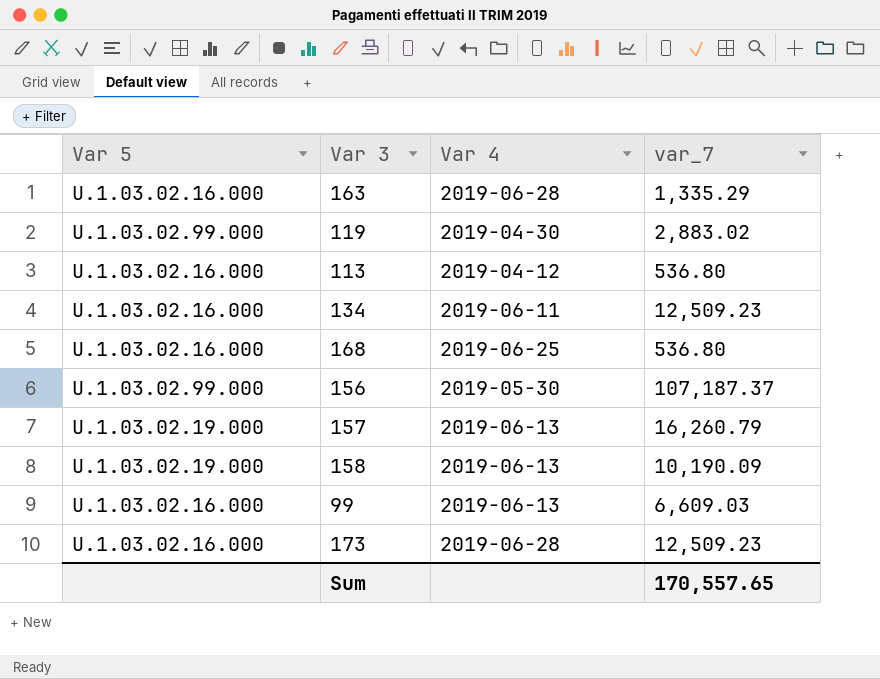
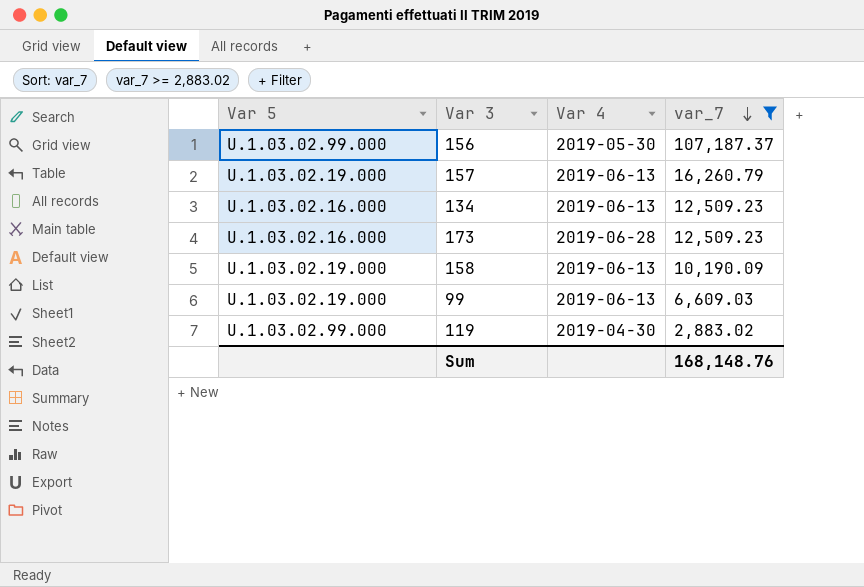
filter: none -> var_7 >= 2,883.02
row order: none -> var_7 descending
134 | Var 4: 2019-06-11 -> 2019-06-13
99 | Var 5: U.1.03.02.16.000 -> U.1.03.02.19.000
Sum | var_7: 170,557.65 -> 168,148.76

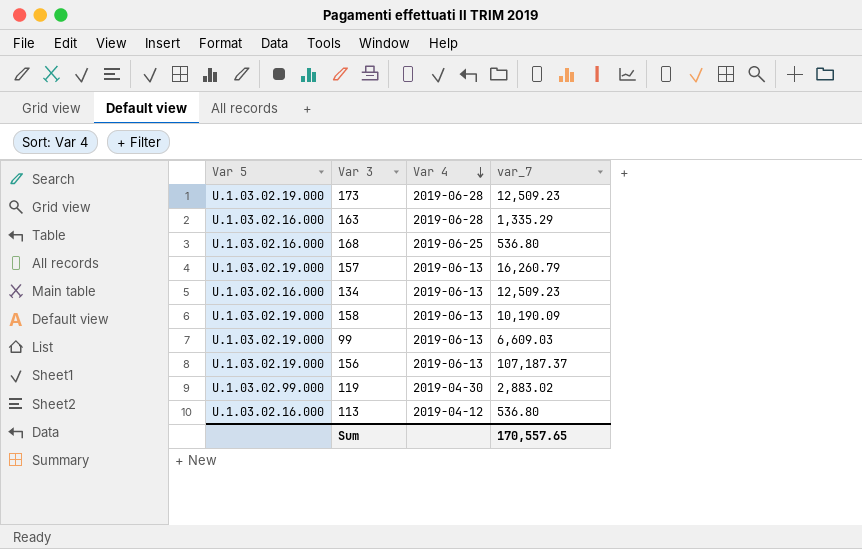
filter: var_7 >= 2,883.02 -> none
row order: var_7 descending -> Var 4 descending
173 | Var 5: U.1.03.02.16.000 -> U.1.03.02.19.000
156 | Var 5: U.1.03.02.99.000 -> U.1.03.02.19.000
156 | Var 4: 2019-05-30 -> 2019-06-13
Sum | var_7: 168,148.76 -> 170,557.65

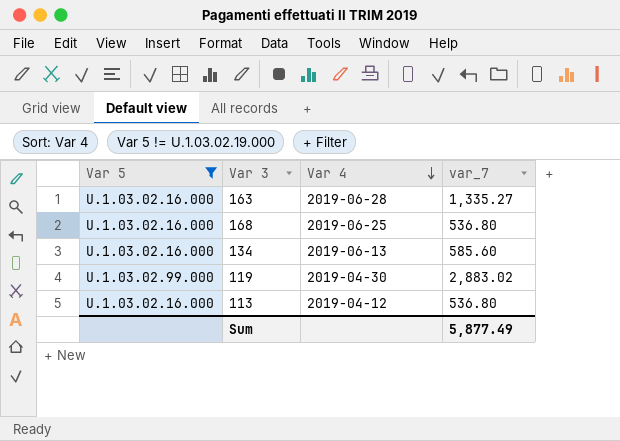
filter: none -> Var 5 != U.1.03.02.19.000
163 | var_7: 1,335.29 -> 1,335.27
134 | var_7: 12,509.23 -> 585.60
Sum | var_7: 170,557.65 -> 5,877.49

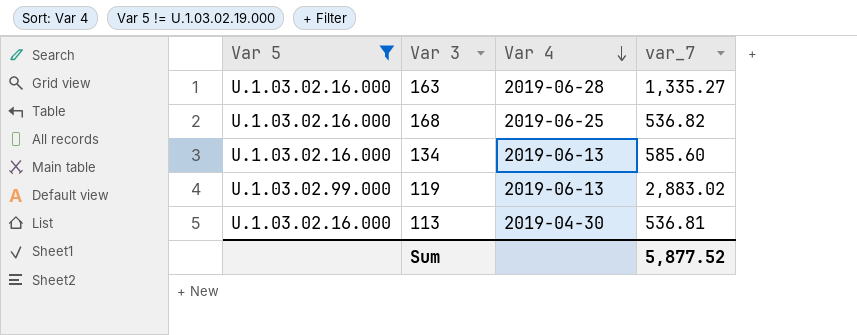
168 | var_7: 536.80 -> 536.82
119 | Var 4: 2019-04-30 -> 2019-06-13
113 | Var 4: 2019-04-12 -> 2019-04-30
113 | var_7: 536.80 -> 536.81
Sum | var_7: 5,877.49 -> 5,877.52

